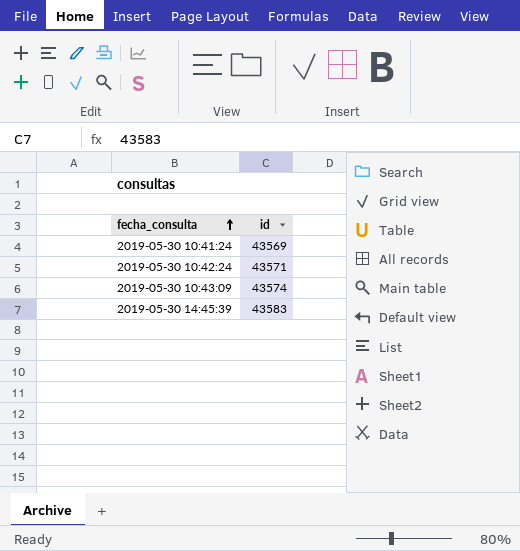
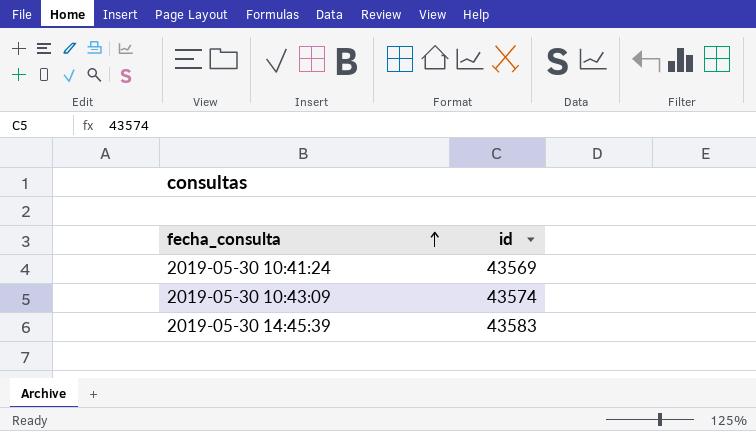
row 2019-05-30 10:42:24: 43571 -> none

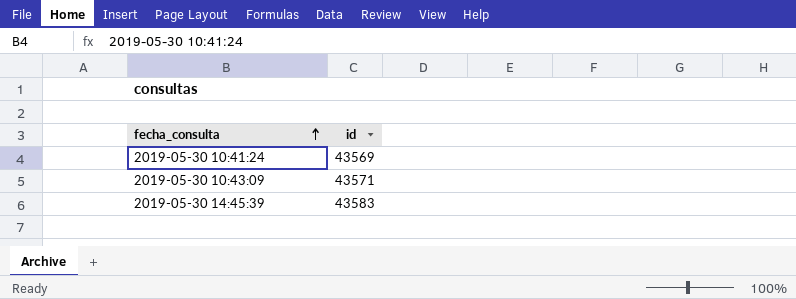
2019-05-30 10:43:09 | id: 43574 -> 43571

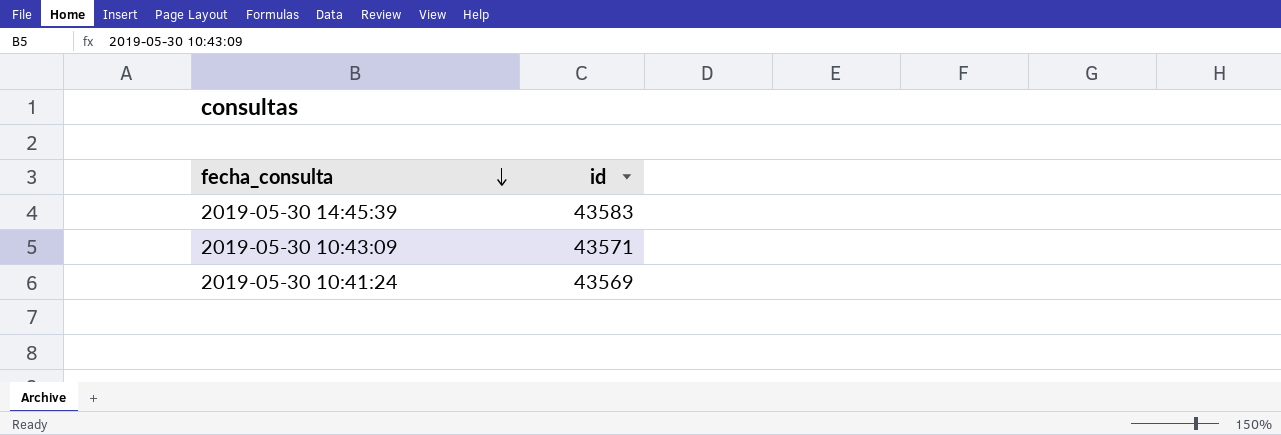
row order: fecha_consulta ascending -> fecha_consulta descending

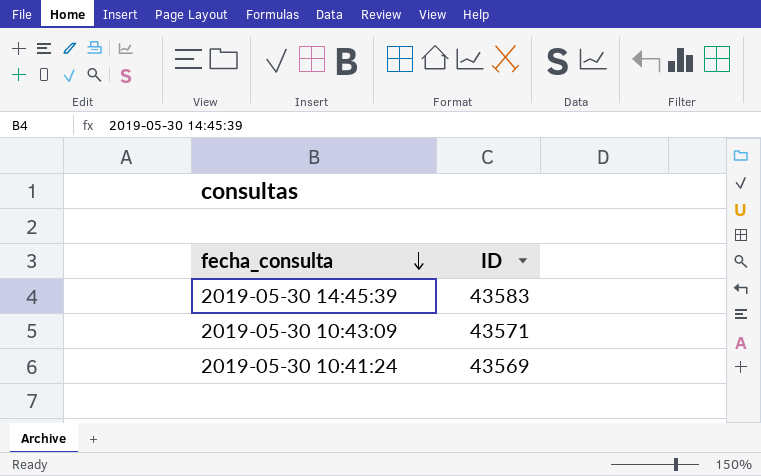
column name: id -> ID

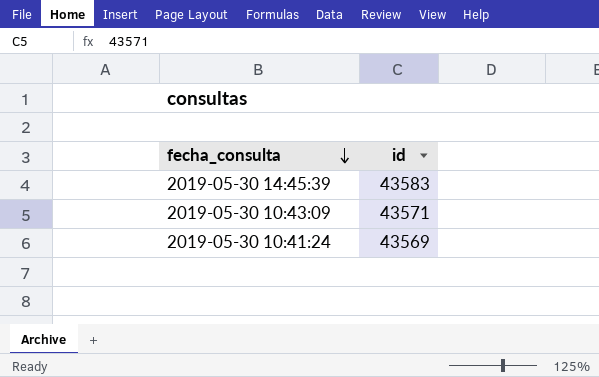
column name: ID -> id

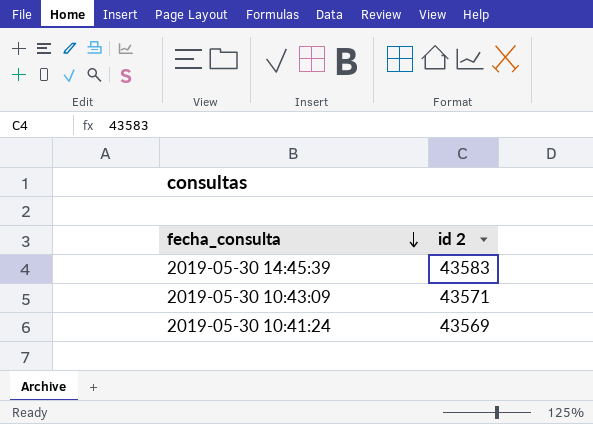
column name: id -> id 2

